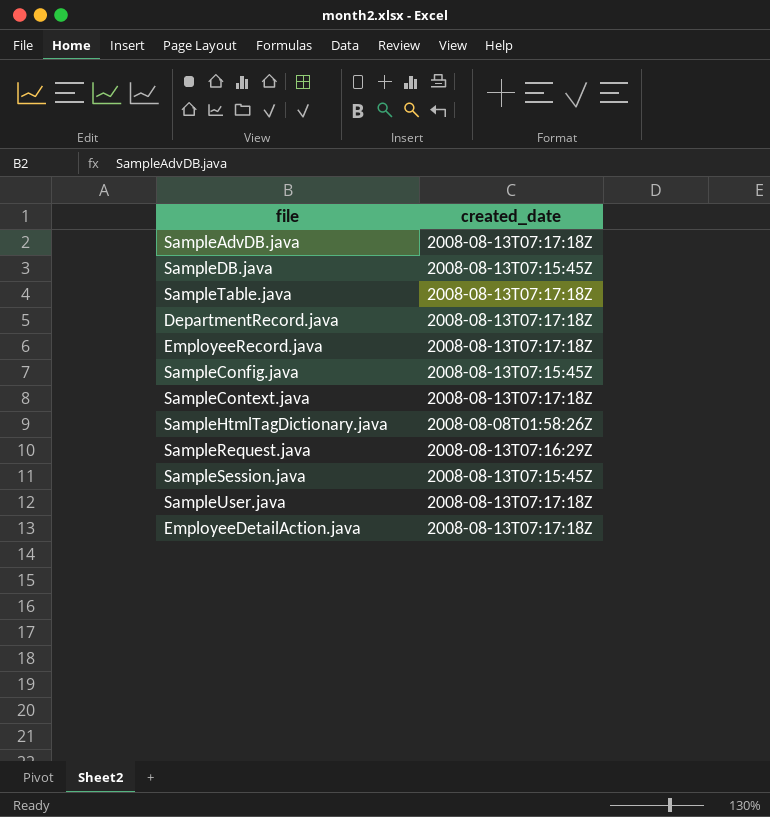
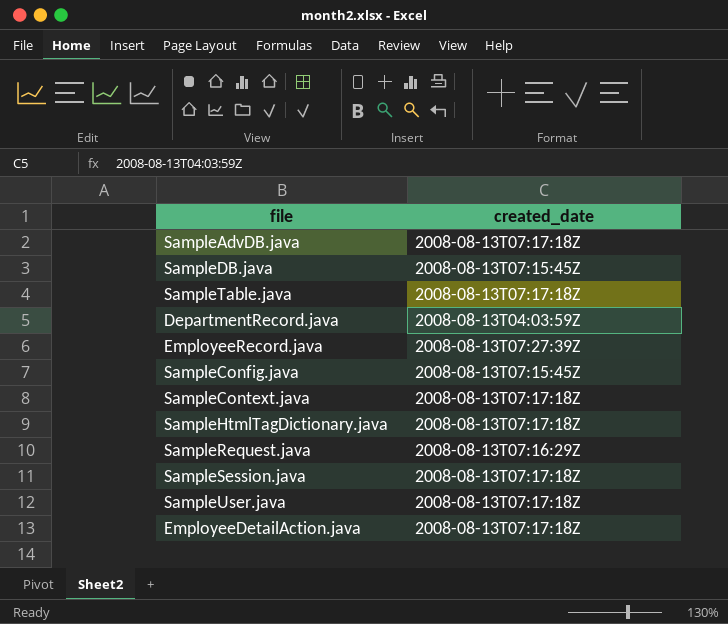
DepartmentRecord.java | created_date: 2008-08-13T07:17:18Z -> 2008-08-13T04:03:59Z
EmployeeRecord.java | created_date: 2008-08-13T07:17:18Z -> 2008-08-13T07:27:39Z
SampleHtmlTagDictionary.java | created_date: 2008-08-08T01:58:26Z -> 2008-08-13T07:17:18Z
SampleSession.java | created_date: 2008-08-13T07:15:45Z -> 2008-08-13T07:17:18Z

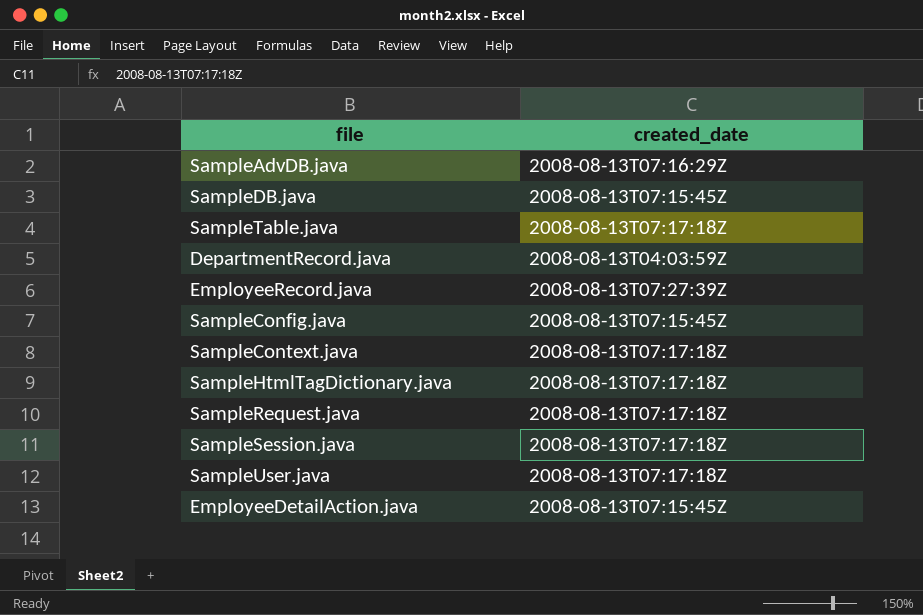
SampleAdvDB.java | created_date: 2008-08-13T07:17:18Z -> 2008-08-13T07:16:29Z
SampleRequest.java | created_date: 2008-08-13T07:16:29Z -> 2008-08-13T07:17:18Z
EmployeeDetailAction.java | created_date: 2008-08-13T07:17:18Z -> 2008-08-13T07:15:45Z

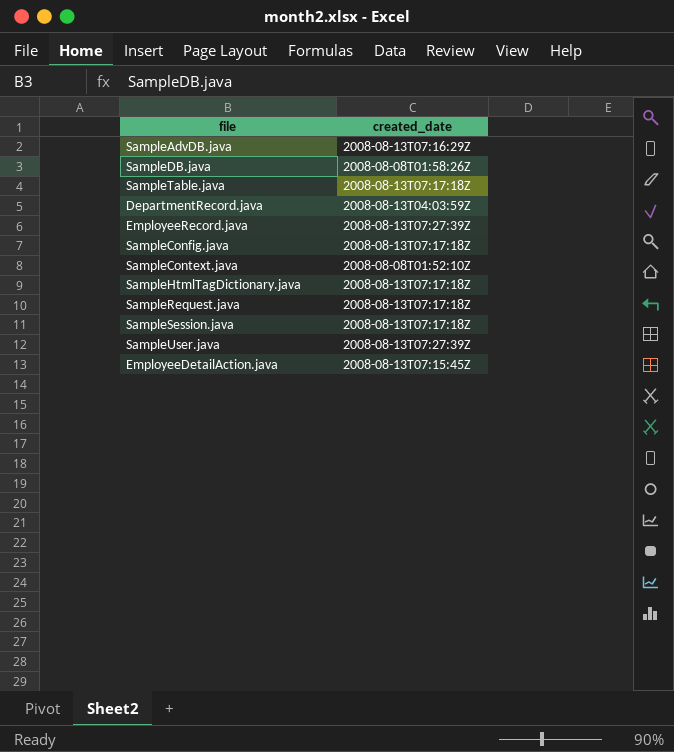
SampleDB.java | created_date: 2008-08-13T07:15:45Z -> 2008-08-08T01:58:26Z
SampleConfig.java | created_date: 2008-08-13T07:15:45Z -> 2008-08-13T07:17:18Z
SampleContext.java | created_date: 2008-08-13T07:17:18Z -> 2008-08-08T01:52:10Z
SampleUser.java | created_date: 2008-08-13T07:17:18Z -> 2008-08-13T07:27:39Z

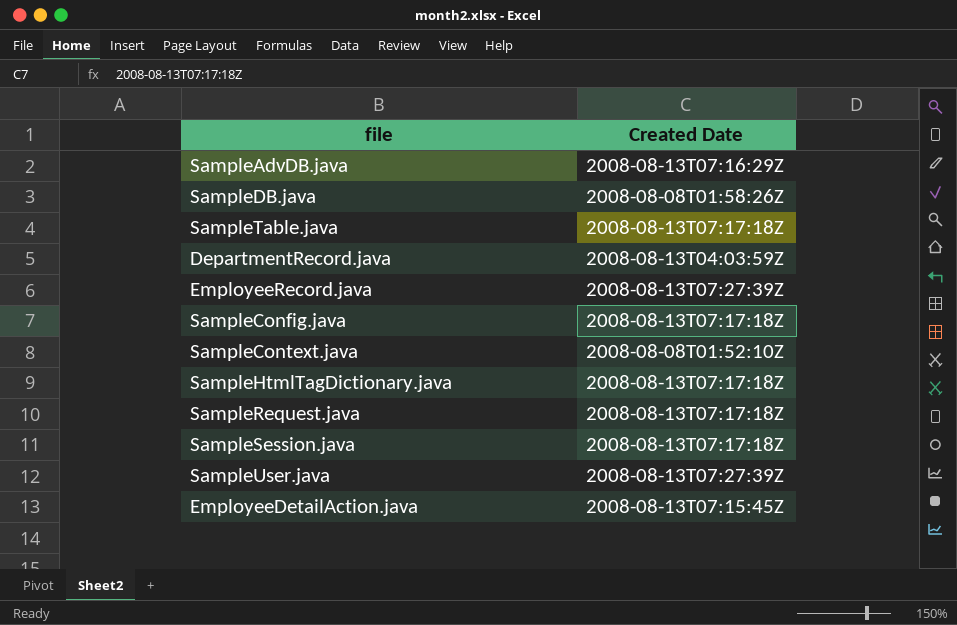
column name: created_date -> Created Date

